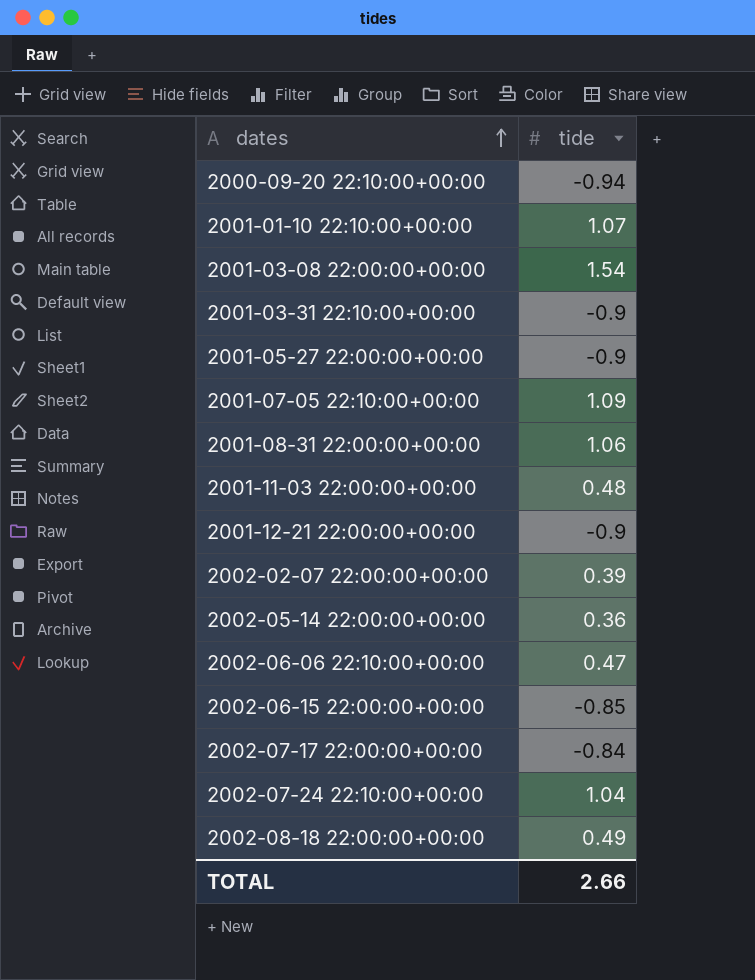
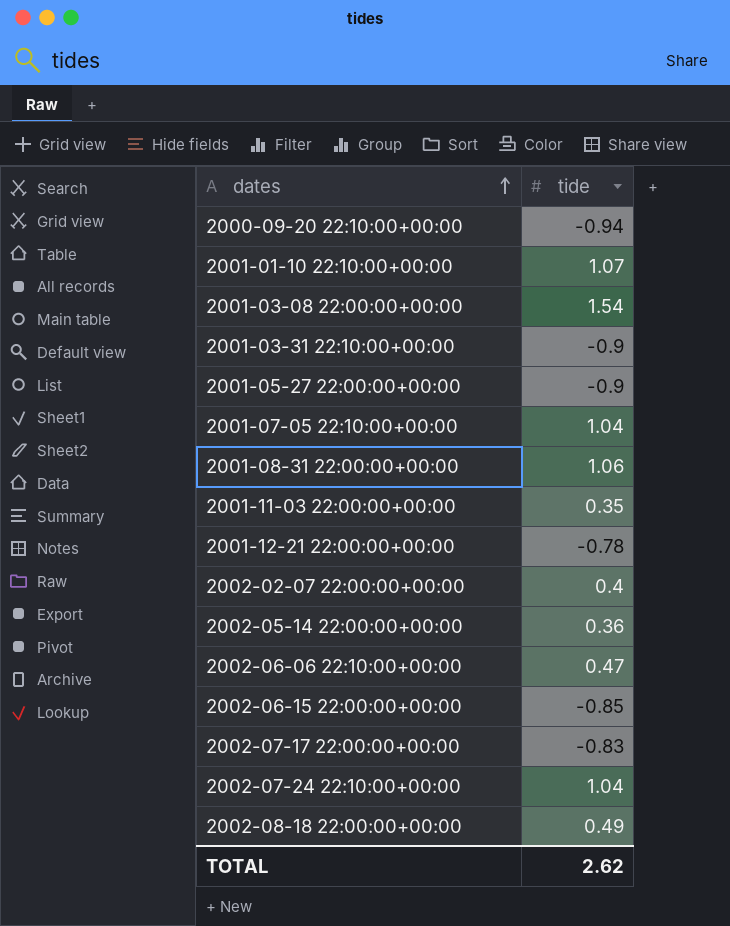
2001-07-05 22:10:00+00:00 | tide: 1.09 -> 1.04
2001-11-03 22:00:00+00:00 | tide: 0.48 -> 0.35
2001-12-21 22:00:00+00:00 | tide: -0.9 -> -0.78
2002-02-07 22:00:00+00:00 | tide: 0.39 -> 0.4
2002-07-17 22:00:00+00:00 | tide: -0.84 -> -0.83
TOTAL | tide: 2.66 -> 2.62

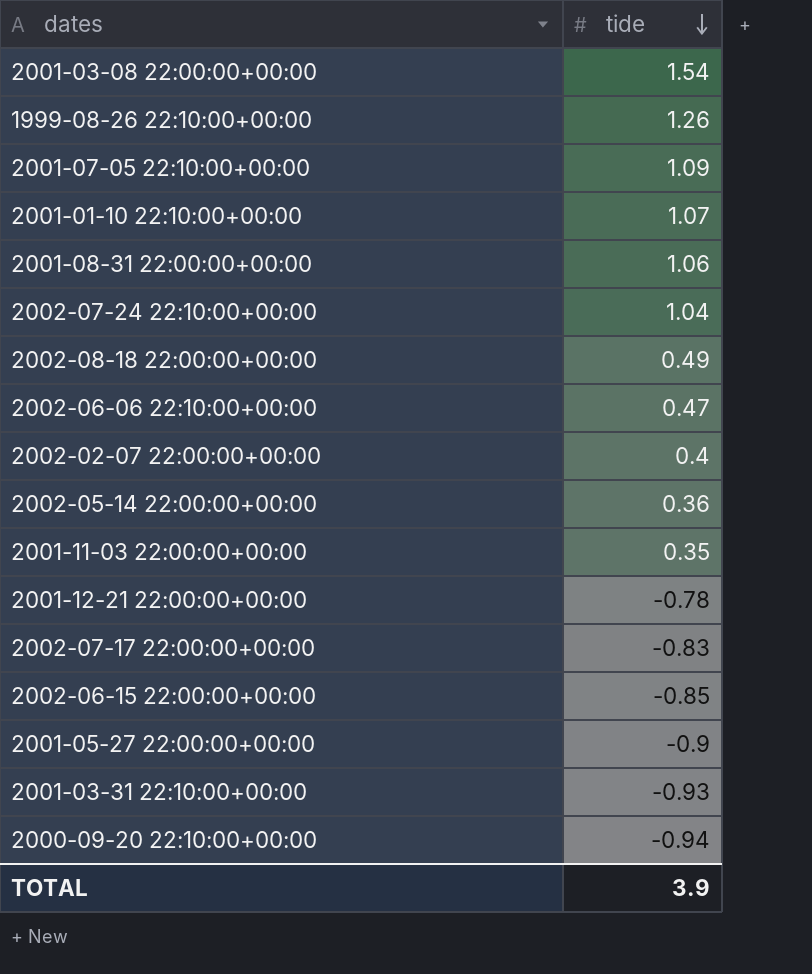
row order: dates ascending -> tide descending
row 1999-08-26 22:10:00+00:00: none -> 1.26
2001-07-05 22:10:00+00:00 | tide: 1.04 -> 1.09
2001-03-31 22:10:00+00:00 | tide: -0.9 -> -0.93
TOTAL | tide: 2.62 -> 3.9

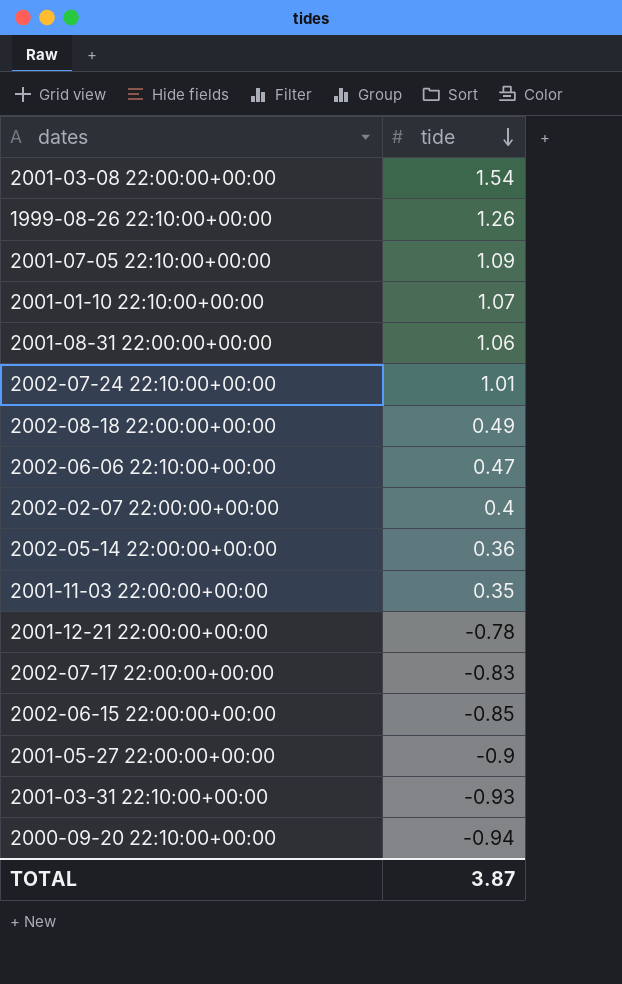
2002-07-24 22:10:00+00:00 | tide: 1.04 -> 1.01
TOTAL | tide: 3.9 -> 3.87

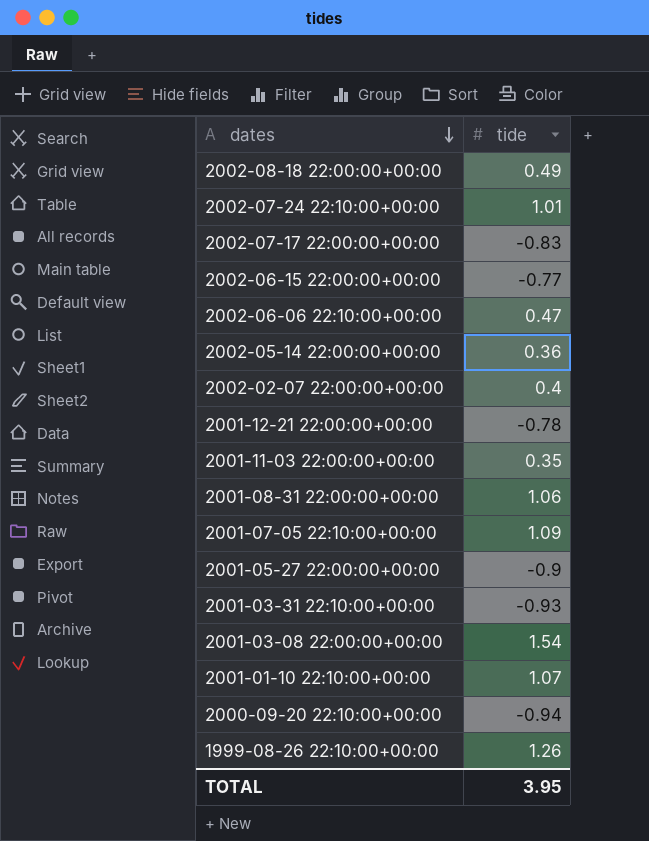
row order: tide descending -> dates descending
2002-06-15 22:00:00+00:00 | tide: -0.85 -> -0.77
TOTAL | tide: 3.87 -> 3.95

